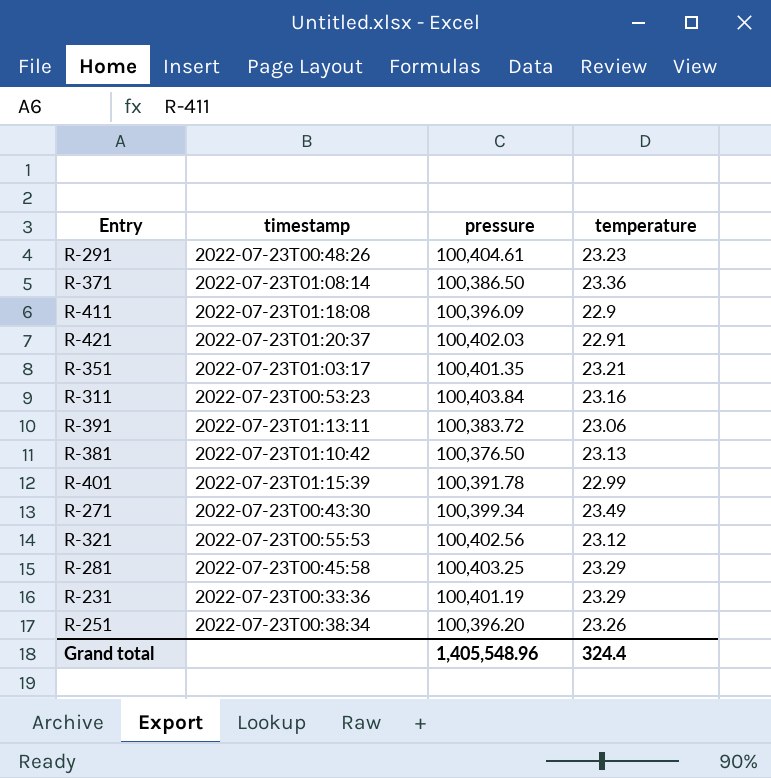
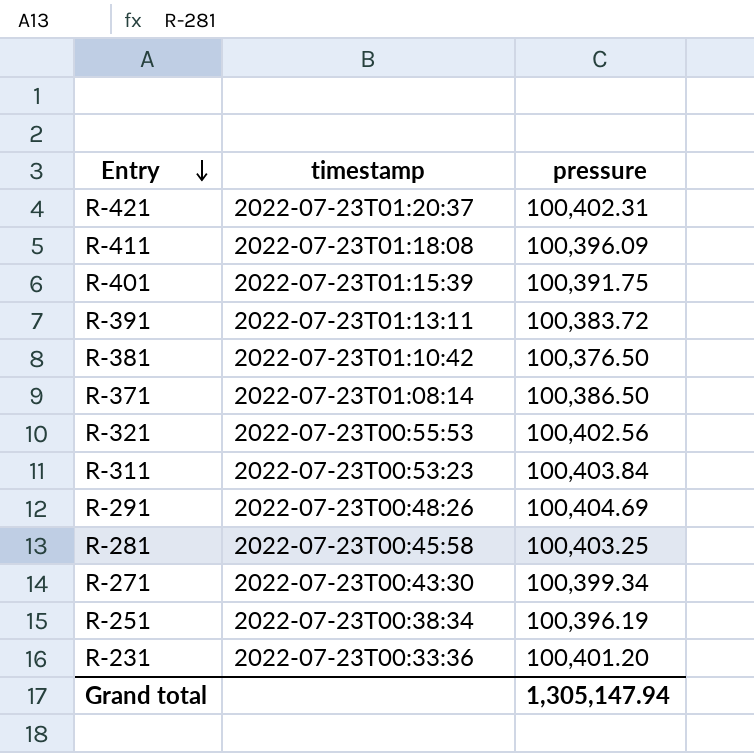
row order: none -> Entry descending
column temperature | position: 4 -> none
row R-351: 2022-07-23T01:03:17 | 100,401.35 | 23.21 -> none
R-421 | pressure: 100,402.03 -> 100,402.31
R-401 | pressure: 100,391.78 -> 100,391.75
R-291 | pressure: 100,404.61 -> 100,404.69
R-251 | pressure: 100,396.20 -> 100,396.19
R-231 | pressure: 100,401.19 -> 100,401.20
Grand total | pressure: 1,405,548.96 -> 1,305,147.94

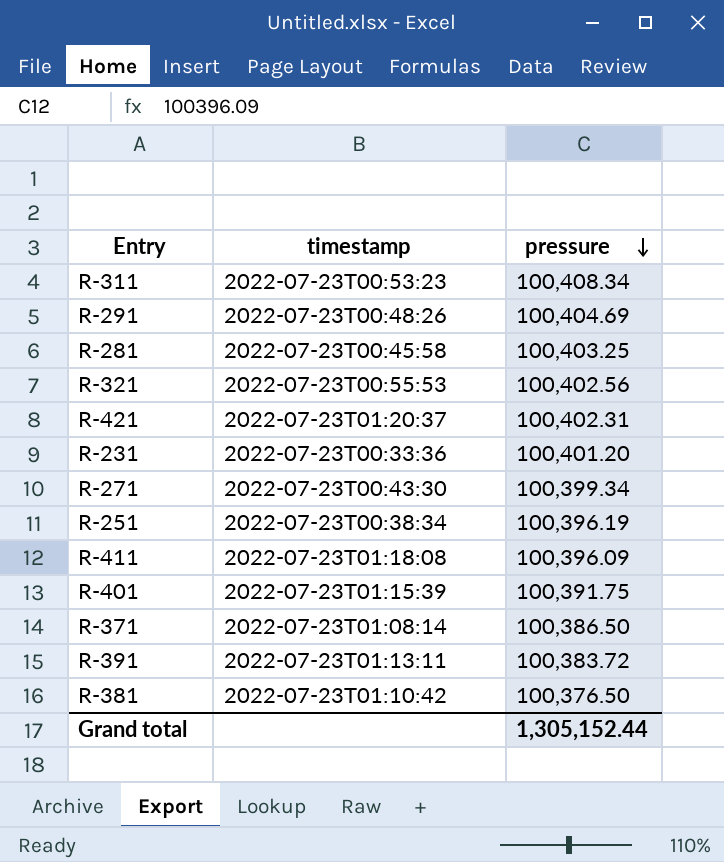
row order: Entry descending -> pressure descending
R-311 | pressure: 100,403.84 -> 100,408.34
Grand total | pressure: 1,305,147.94 -> 1,305,152.44

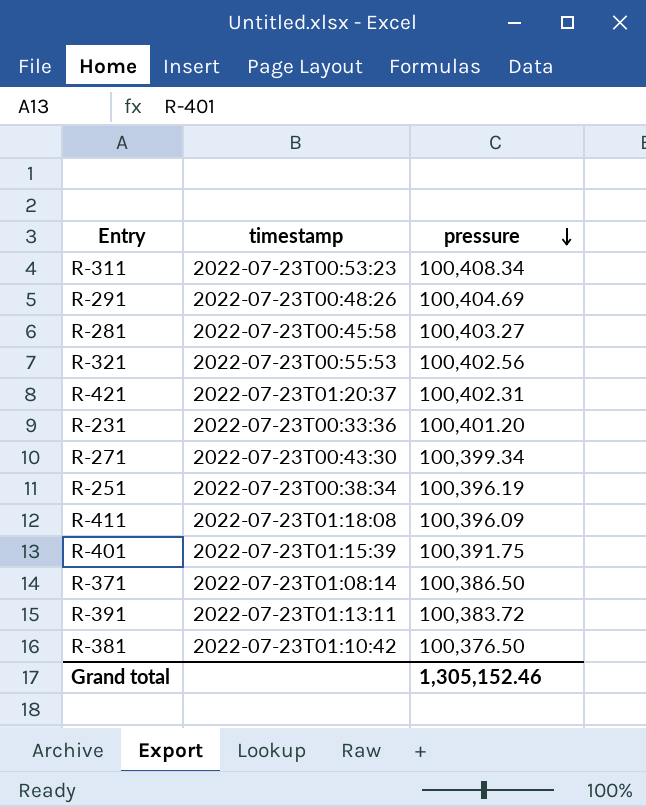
R-281 | pressure: 100,403.25 -> 100,403.27
Grand total | pressure: 1,305,152.44 -> 1,305,152.46

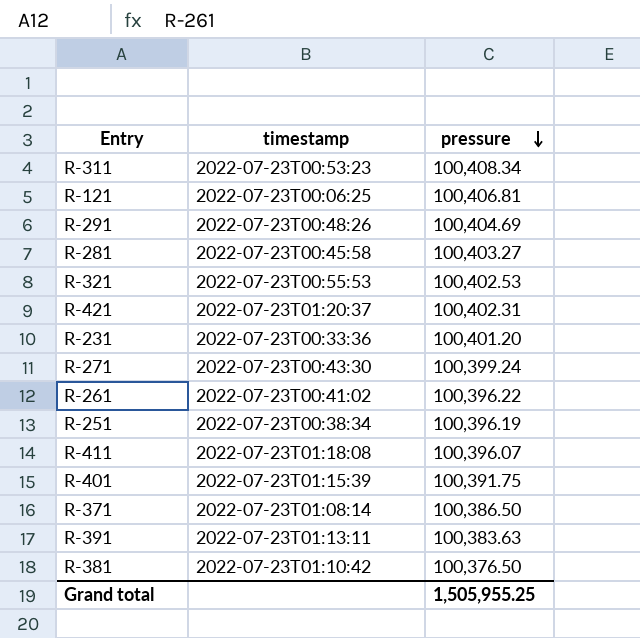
row R-121: none -> 2022-07-23T00:06:25 | 100,406.81
R-321 | pressure: 100,402.56 -> 100,402.53
R-271 | pressure: 100,399.34 -> 100,399.24
row R-261: none -> 2022-07-23T00:41:02 | 100,396.22
R-411 | pressure: 100,396.09 -> 100,396.07
R-391 | pressure: 100,383.72 -> 100,383.63
Grand total | pressure: 1,305,152.46 -> 1,505,955.25

